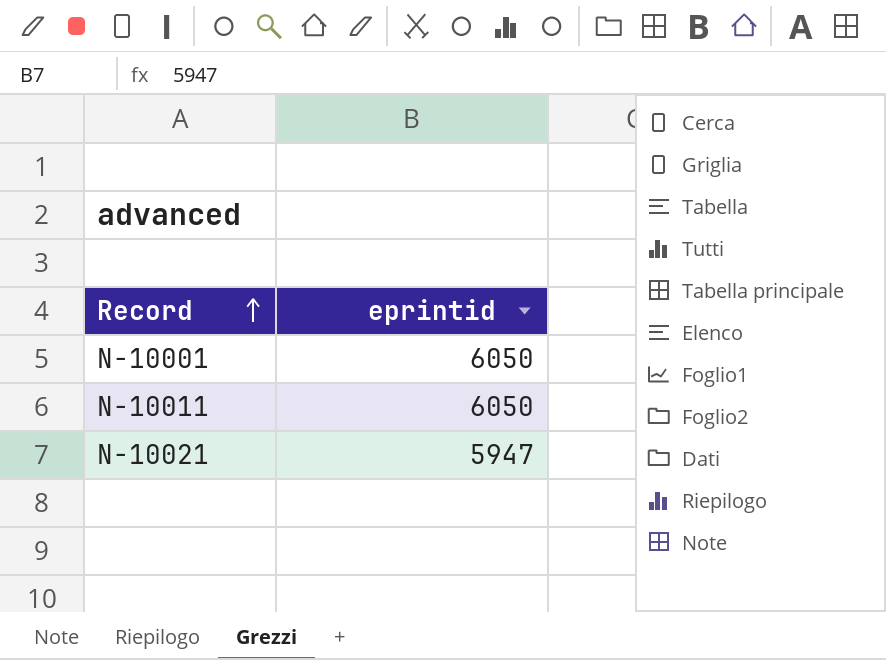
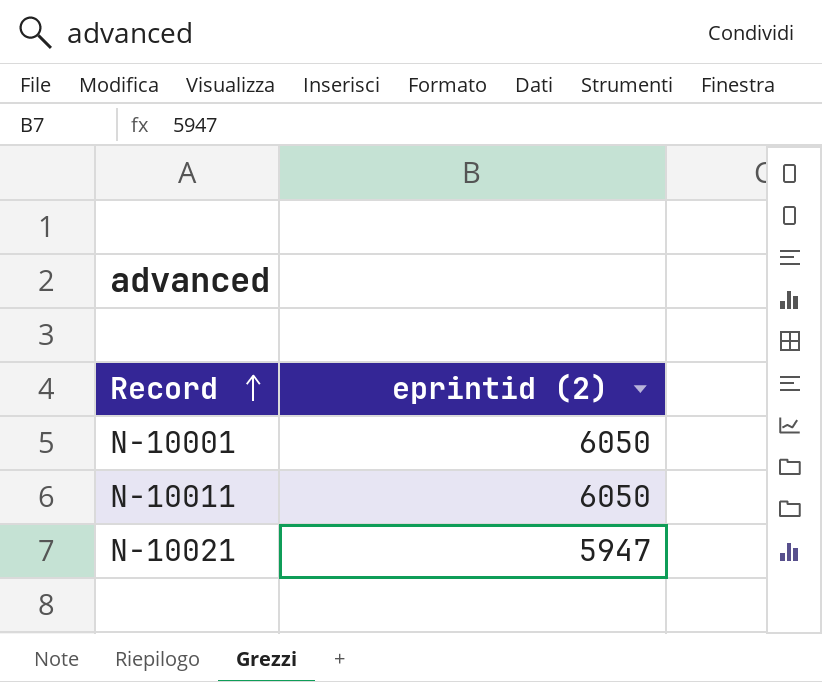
column name: eprintid -> eprintid (2)

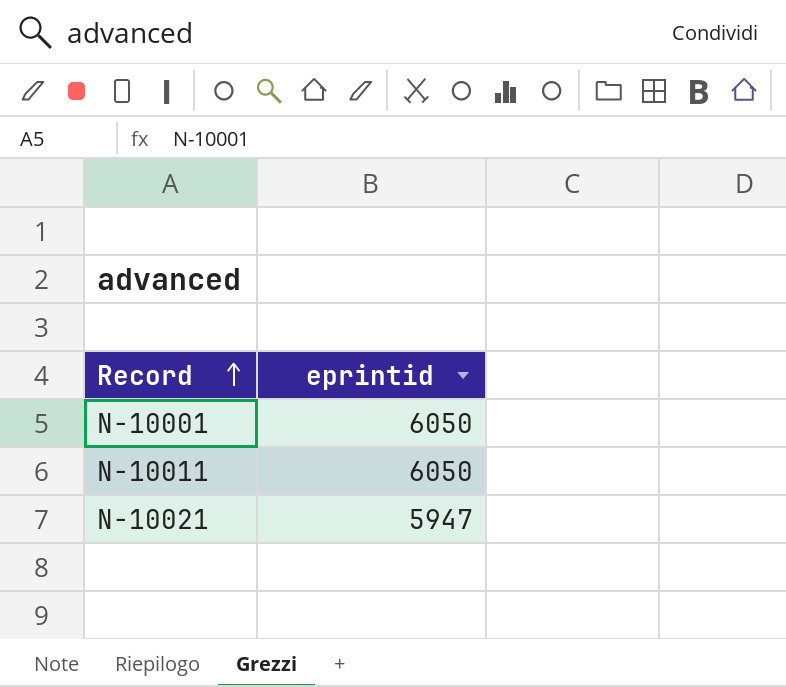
column name: eprintid (2) -> eprintid

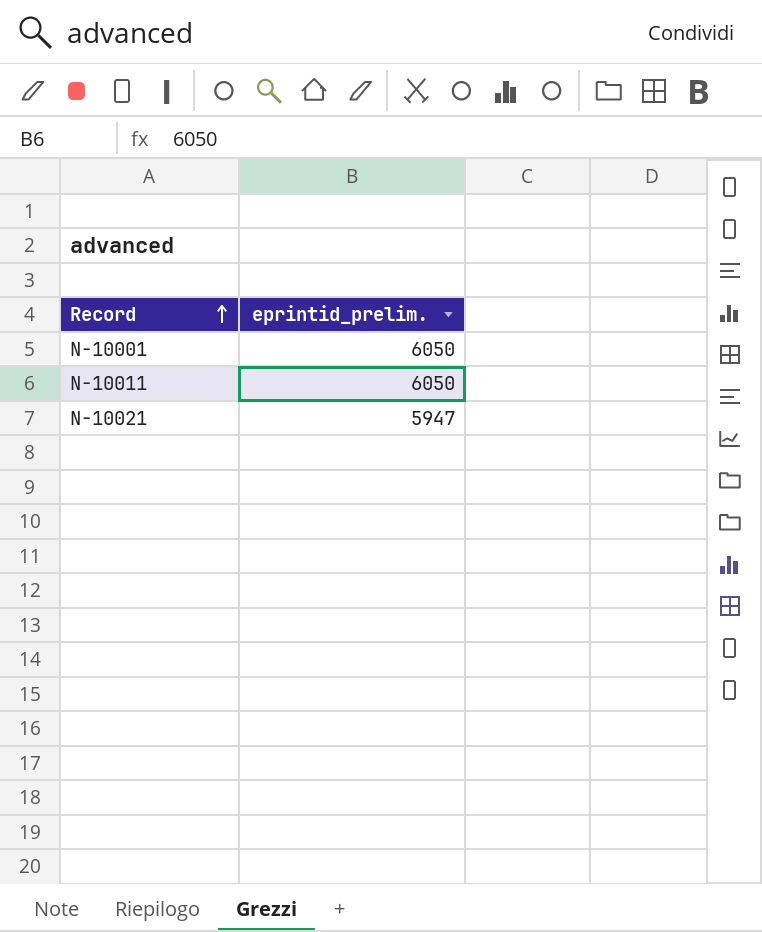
column name: eprintid -> eprintid_prelim.

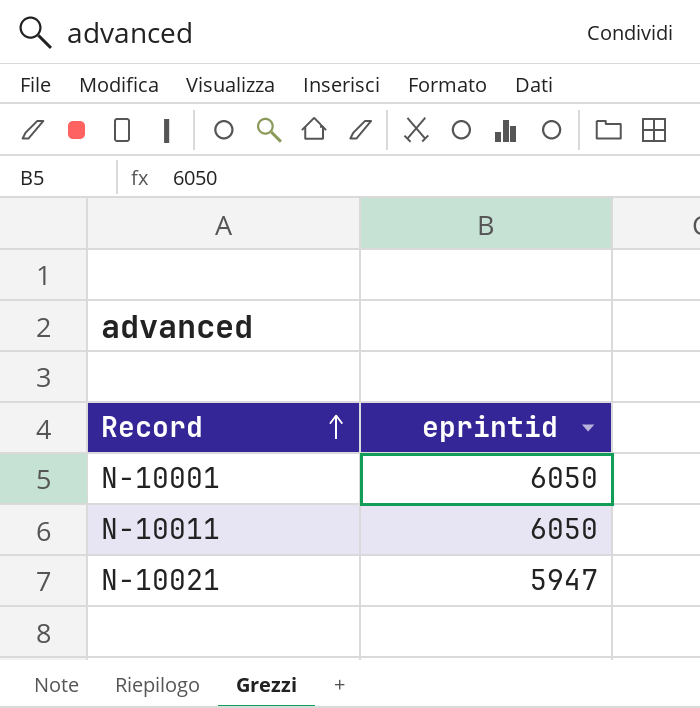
column name: eprintid_prelim. -> eprintid

